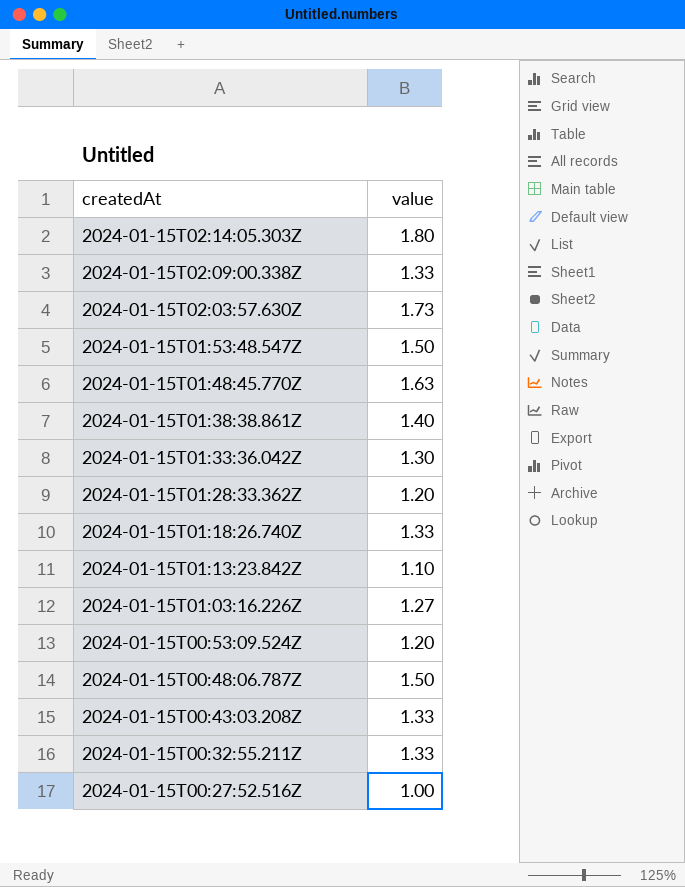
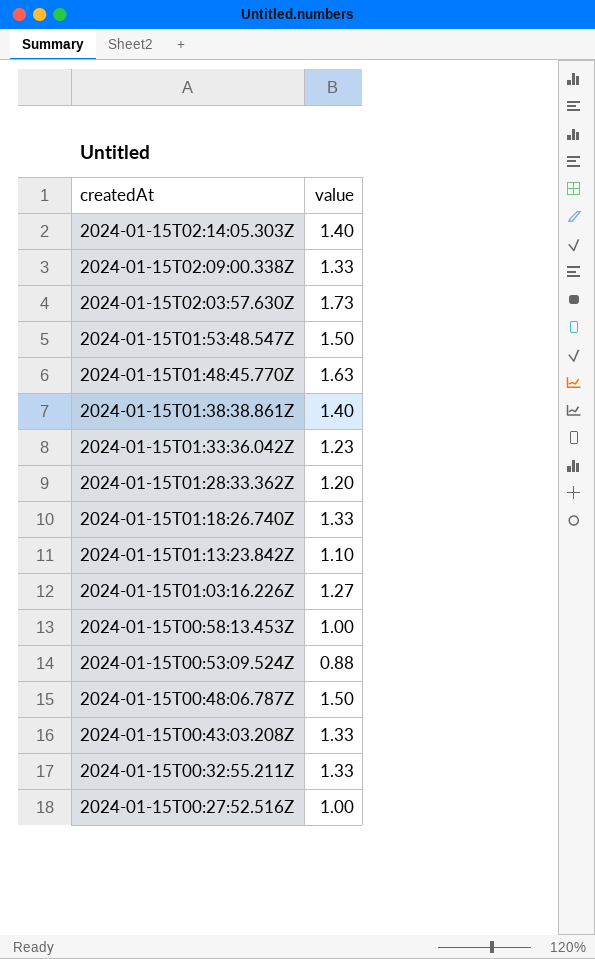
2024-01-15T02:14:05.303Z | value: 1.80 -> 1.40
2024-01-15T01:33:36.042Z | value: 1.30 -> 1.23
row 2024-01-15T00:58:13.453Z: none -> 1.00
2024-01-15T00:53:09.524Z | value: 1.20 -> 0.88

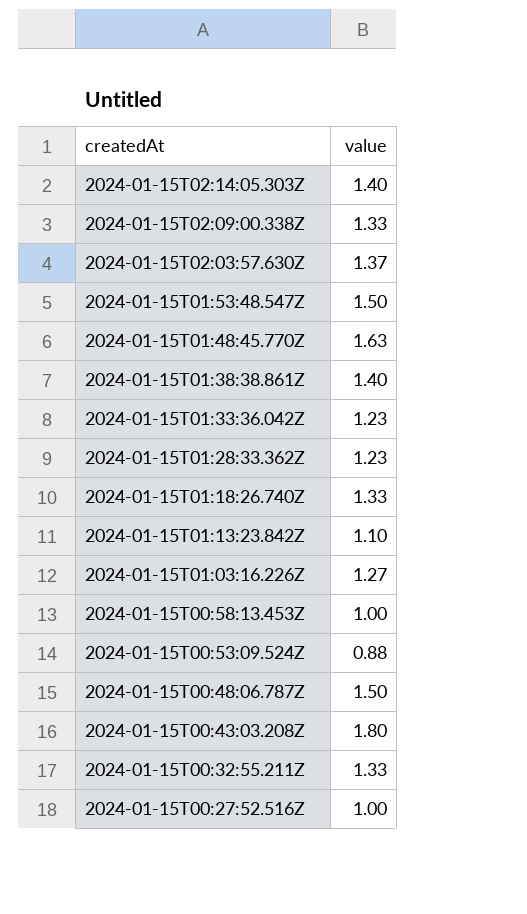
2024-01-15T02:03:57.630Z | value: 1.73 -> 1.37
2024-01-15T01:28:33.362Z | value: 1.20 -> 1.23
2024-01-15T00:43:03.208Z | value: 1.33 -> 1.80

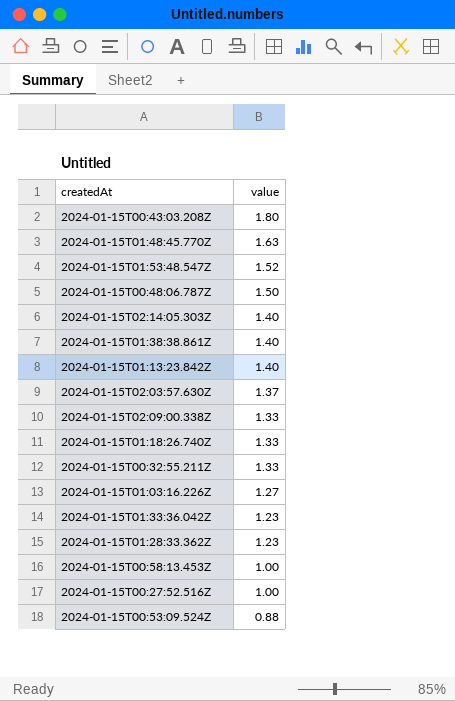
row order: createdAt descending -> value descending
2024-01-15T01:53:48.547Z | value: 1.50 -> 1.52
2024-01-15T01:13:23.842Z | value: 1.10 -> 1.40

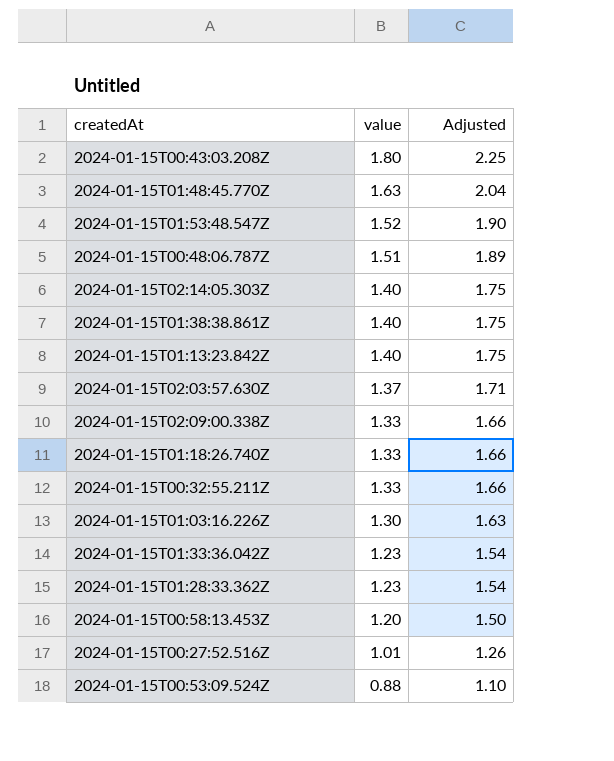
column Adjusted | formula: none -> [value] * 1.25
2024-01-15T00:48:06.787Z | value: 1.50 -> 1.51
2024-01-15T01:03:16.226Z | value: 1.27 -> 1.30
2024-01-15T00:58:13.453Z | value: 1.00 -> 1.20
2024-01-15T00:27:52.516Z | value: 1.00 -> 1.01

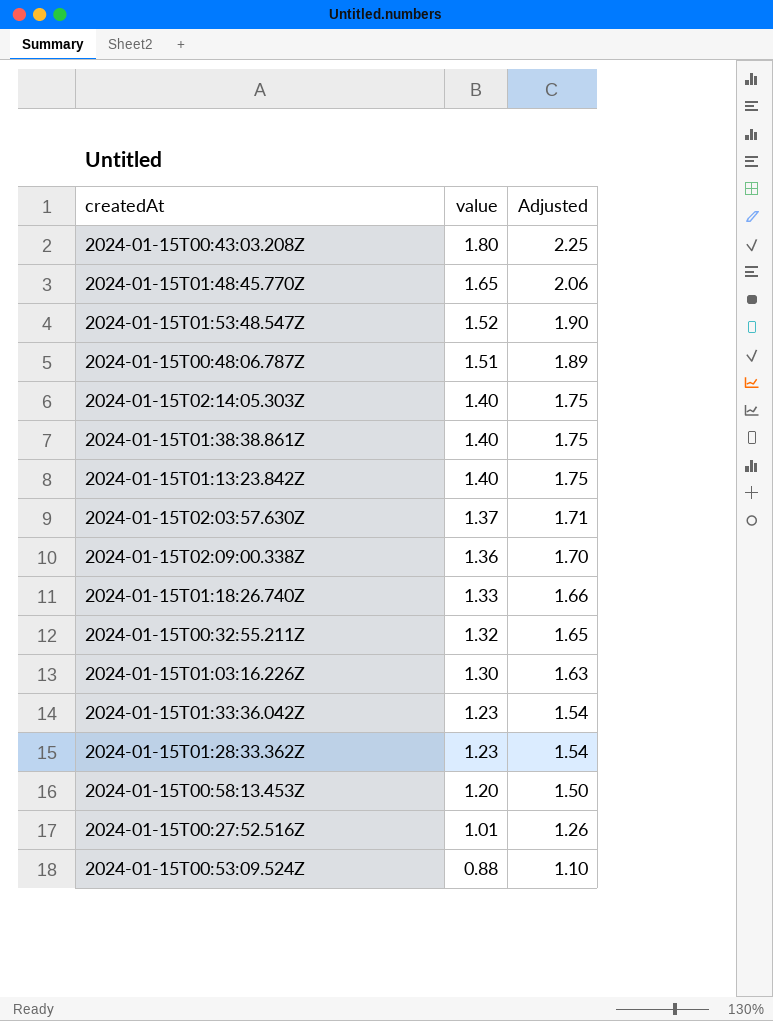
2024-01-15T01:48:45.770Z | value: 1.63 -> 1.65
2024-01-15T01:48:45.770Z | Adjusted: 2.04 -> 2.06
2024-01-15T02:09:00.338Z | value: 1.33 -> 1.36
2024-01-15T02:09:00.338Z | Adjusted: 1.66 -> 1.70
2024-01-15T00:32:55.211Z | value: 1.33 -> 1.32
2024-01-15T00:32:55.211Z | Adjusted: 1.66 -> 1.65

